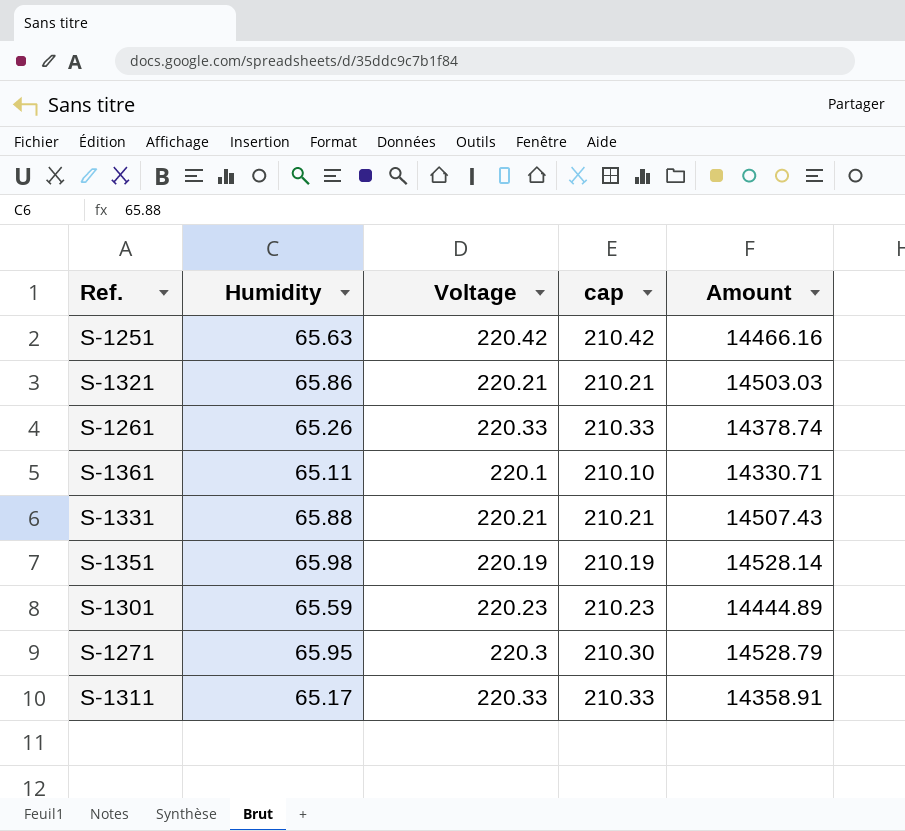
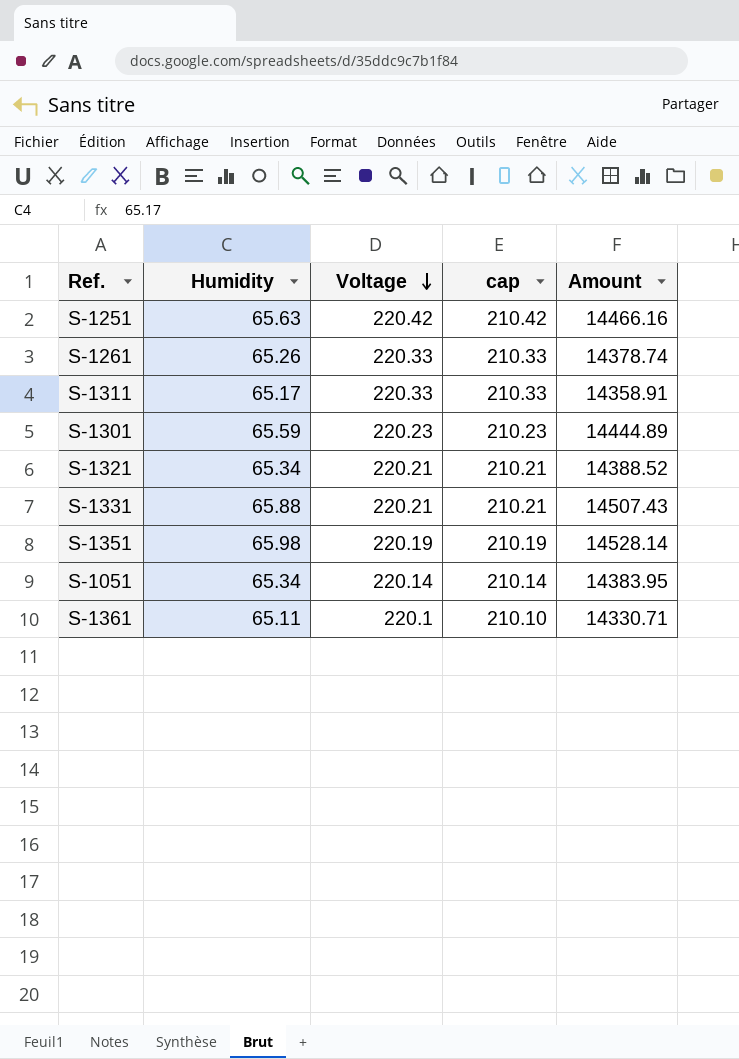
row order: none -> Voltage descending
row S-1271: 65.95 | 220.3 | 210.30 | 14528.79 -> none
S-1321 | Humidity: 65.86 -> 65.34
S-1321 | Amount: 14503.03 -> 14388.52
row S-1051: none -> 65.34 | 220.14 | 210.14 | 14383.95

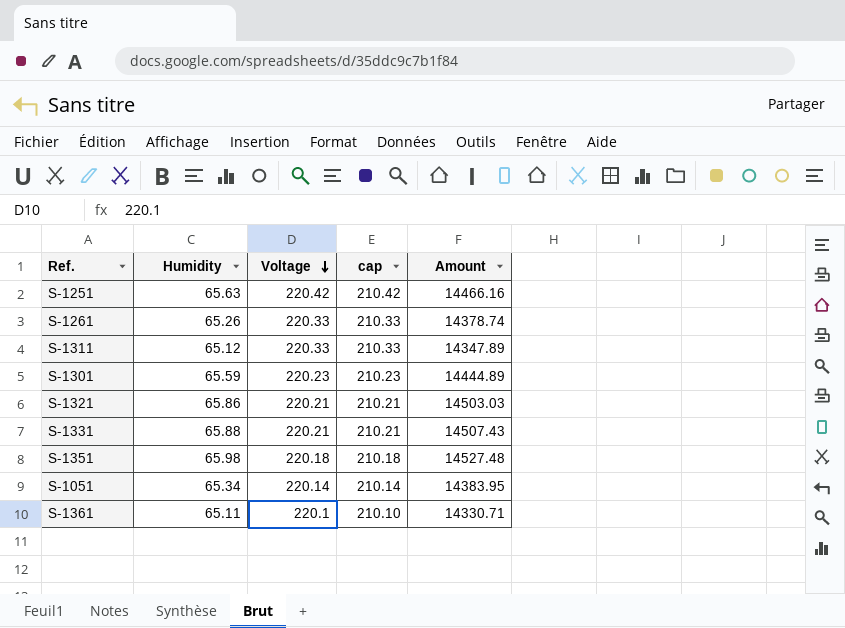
S-1311 | Humidity: 65.17 -> 65.12
S-1311 | Amount: 14358.91 -> 14347.89
S-1321 | Humidity: 65.34 -> 65.86
S-1321 | Amount: 14388.52 -> 14503.03
S-1351 | Voltage: 220.19 -> 220.18
S-1351 | cap: 210.19 -> 210.18
S-1351 | Amount: 14528.14 -> 14527.48

